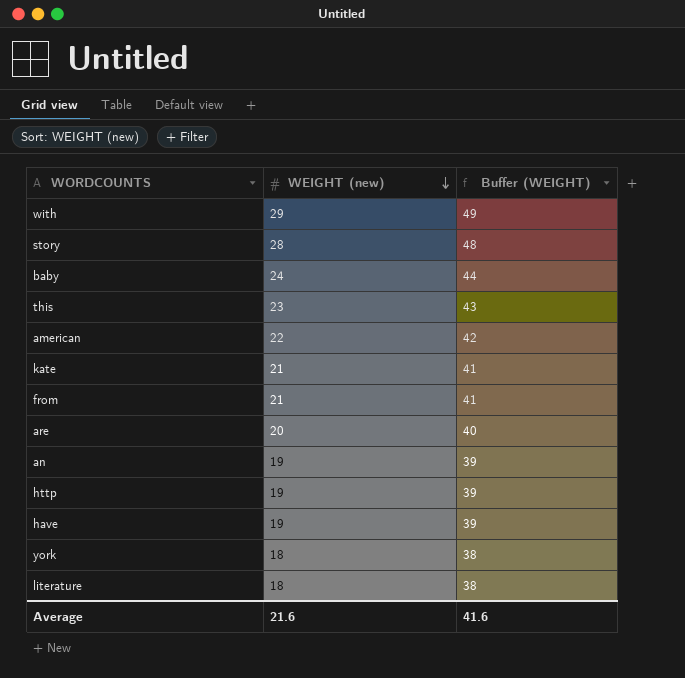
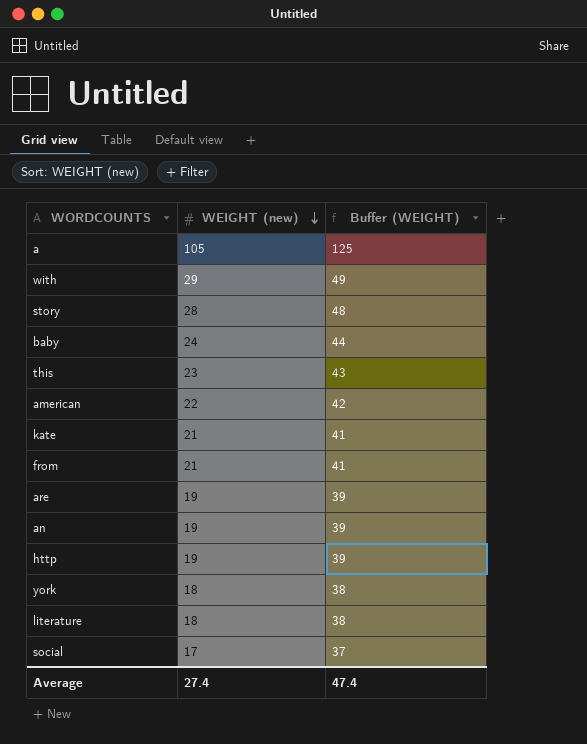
row have: 19 | 39 -> none
row a: none -> 105 | 125
are | WEIGHT (new): 20 -> 19
are | Buffer (WEIGHT): 40 -> 39
row social: none -> 17 | 37
Average | WEIGHT (new): 21.6 -> 27.4
Average | Buffer (WEIGHT): 41.6 -> 47.4

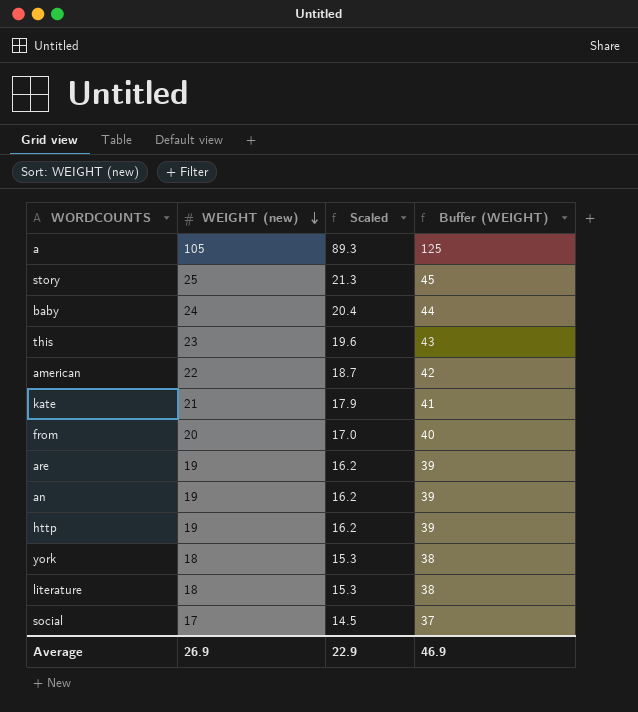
column Scaled | formula: none -> [WEIGHT (new)] * 0.85
row with: 29 | 49 -> none
story | WEIGHT (new): 28 -> 25
story | Buffer (WEIGHT): 48 -> 45
from | WEIGHT (new): 21 -> 20
from | Buffer (WEIGHT): 41 -> 40
Average | WEIGHT (new): 27.4 -> 26.9
Average | Buffer (WEIGHT): 47.4 -> 46.9

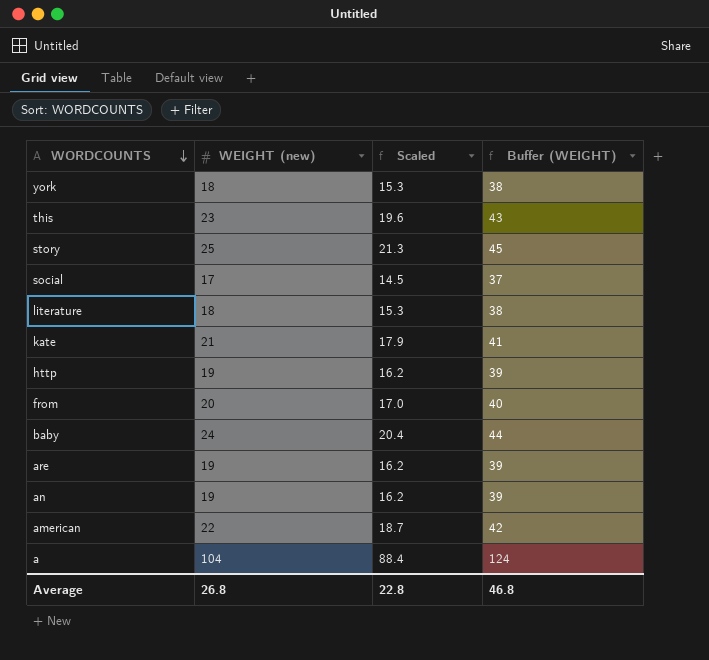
row order: WEIGHT (new) descending -> WORDCOUNTS descending
a | WEIGHT (new): 105 -> 104
a | Scaled: 89.3 -> 88.4
a | Buffer (WEIGHT): 125 -> 124
Average | WEIGHT (new): 26.9 -> 26.8
Average | Scaled: 22.9 -> 22.8
Average | Buffer (WEIGHT): 46.9 -> 46.8

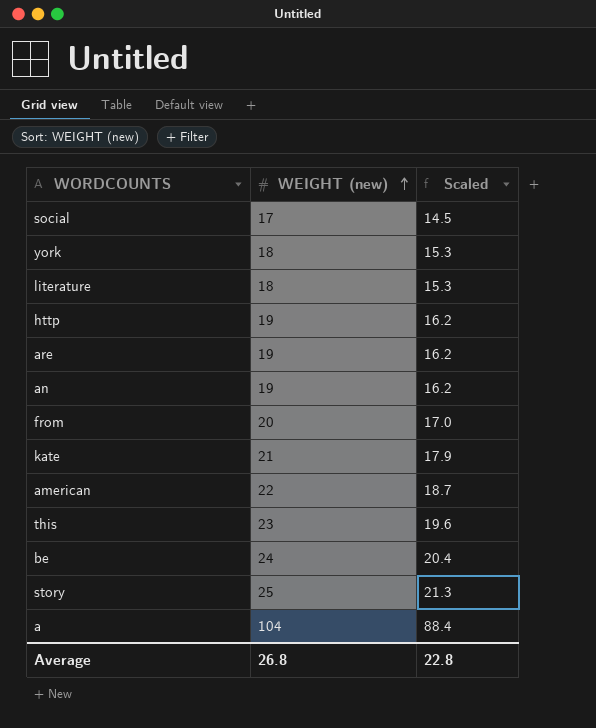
row order: WORDCOUNTS descending -> WEIGHT (new) ascending
column Buffer (WEIGHT) | formula: [WEIGHT (new)] + 20 -> none
row baby: 24 | 20.4 | 44 -> none
row be: none -> 24 | 20.4

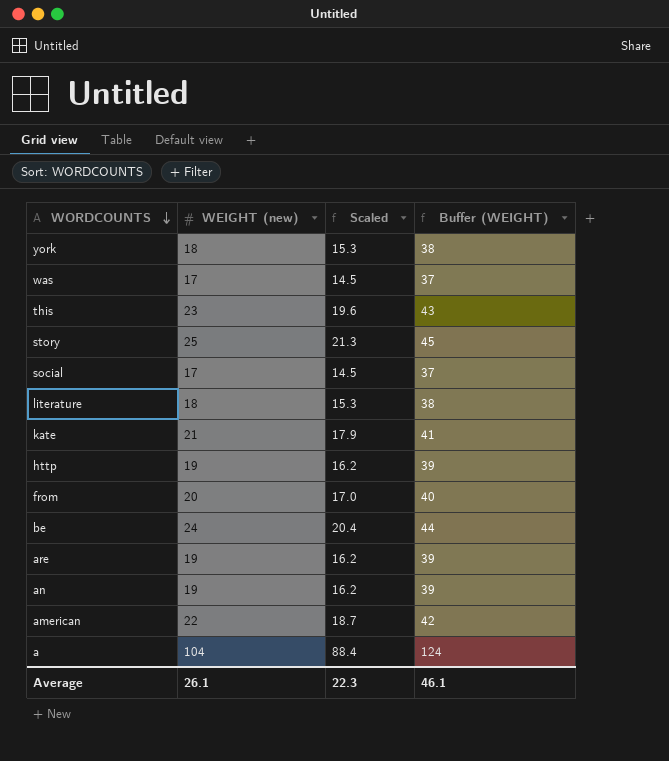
row order: WEIGHT (new) ascending -> WORDCOUNTS descending
column Buffer (WEIGHT) | formula: none -> [WEIGHT (new)] + 20
row was: none -> 17 | 14.5 | 37
Average | WEIGHT (new): 26.8 -> 26.1
Average | Scaled: 22.8 -> 22.3

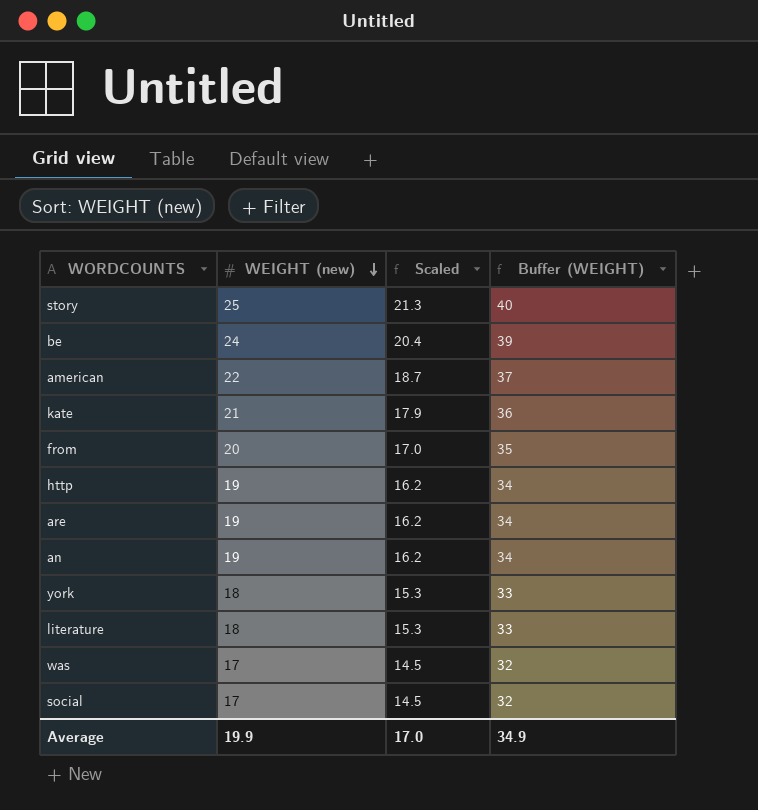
row order: WORDCOUNTS descending -> WEIGHT (new) descending
column Buffer (WEIGHT) | formula: [WEIGHT (new)] + 20 -> [WEIGHT (new)] + 15
row this: 23 | 19.6 | 43 -> none
row a: 104 | 88.4 | 124 -> none
Average | WEIGHT (new): 26.1 -> 19.9
Average | Scaled: 22.3 -> 17.0
Average | Buffer (WEIGHT): 46.1 -> 34.9

